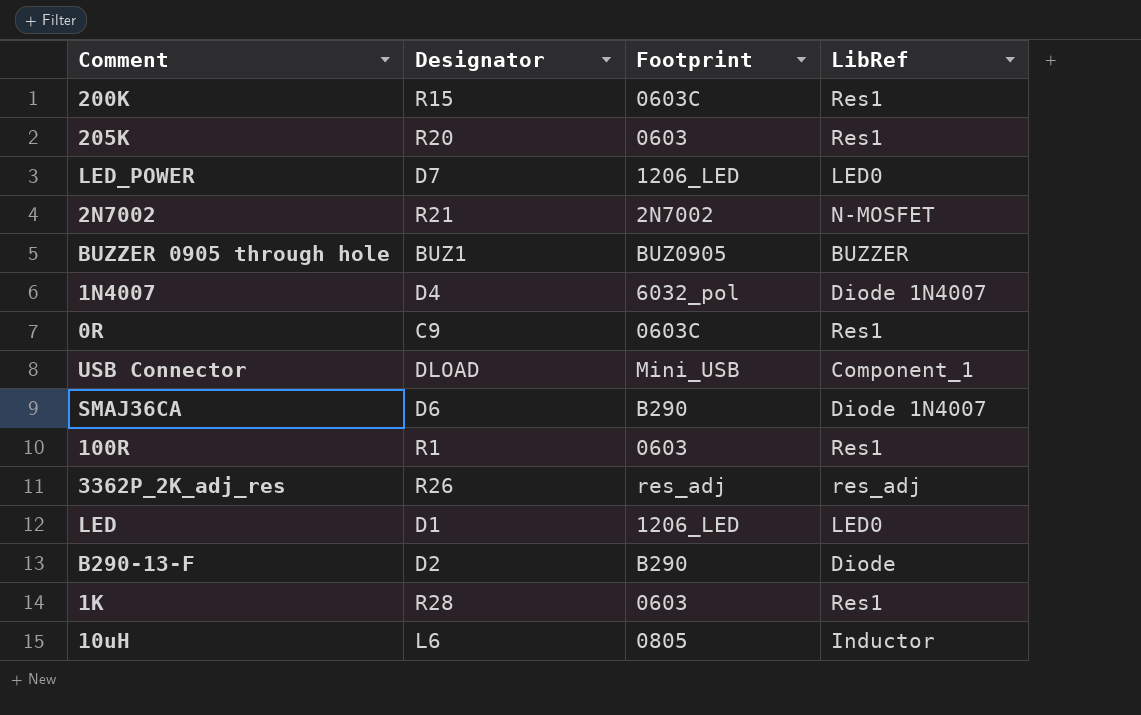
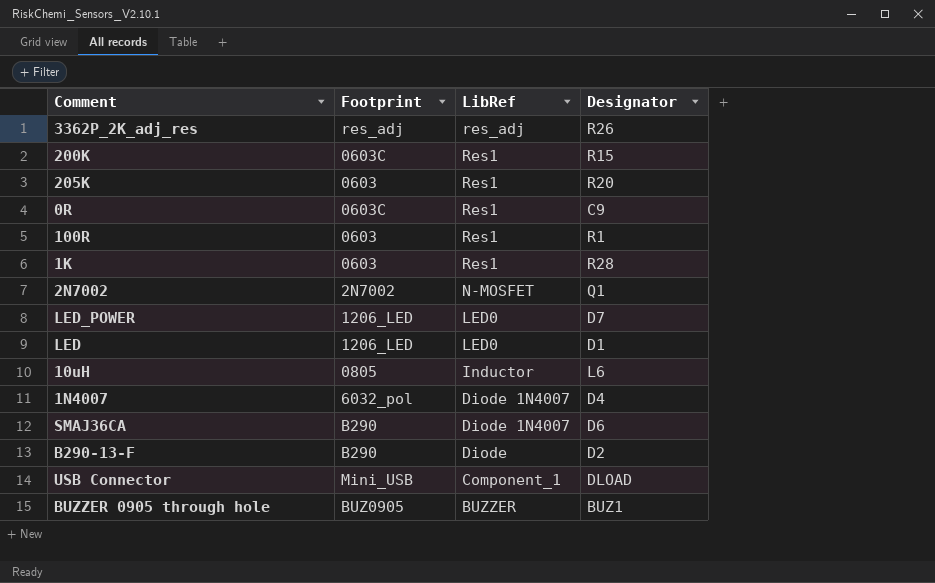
row order: none -> LibRef descending
column Designator | position: 2 -> 4
2N7002 | Designator: R21 -> Q1

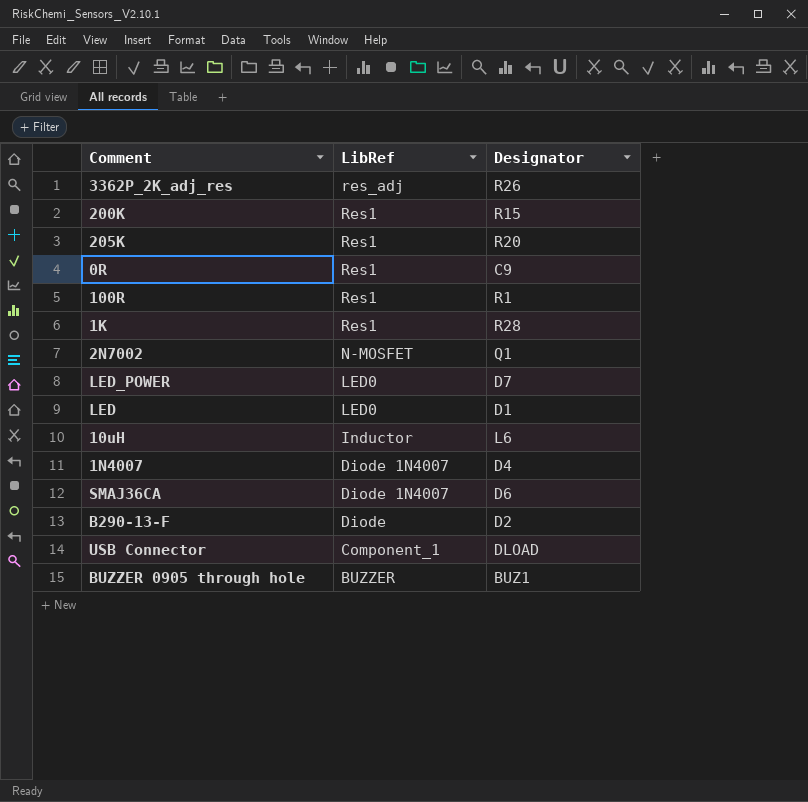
column Footprint | position: 2 -> none

